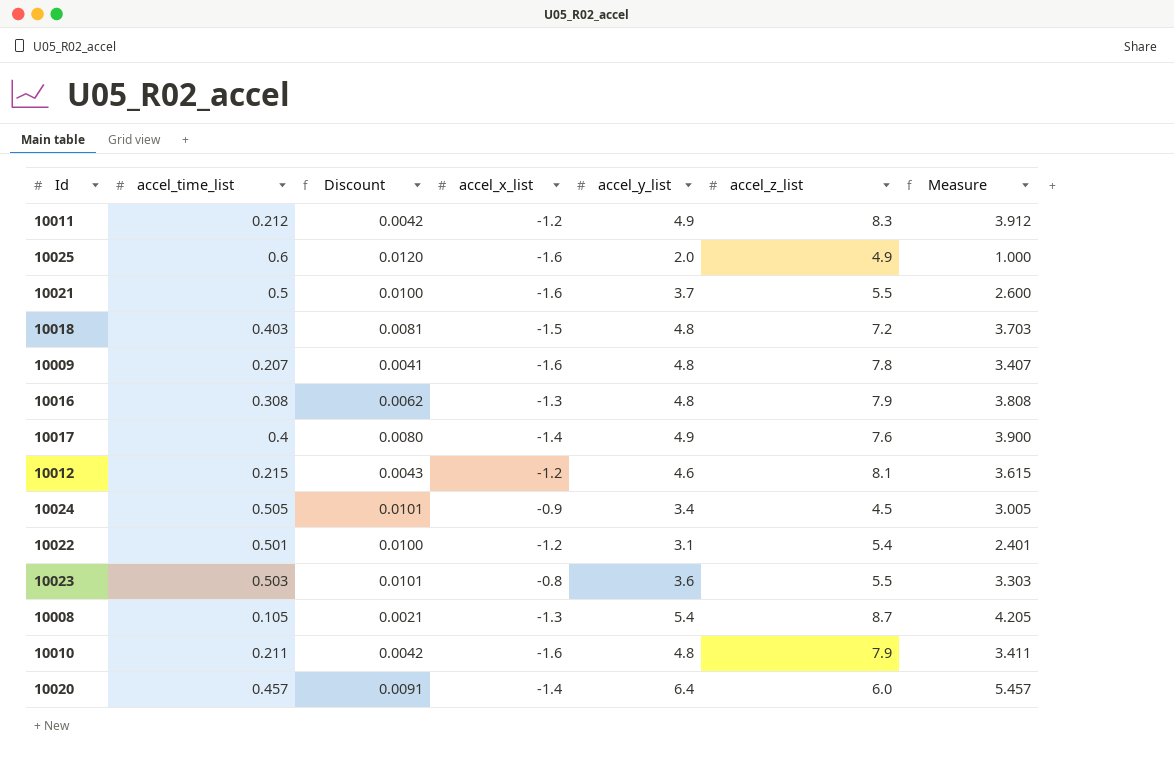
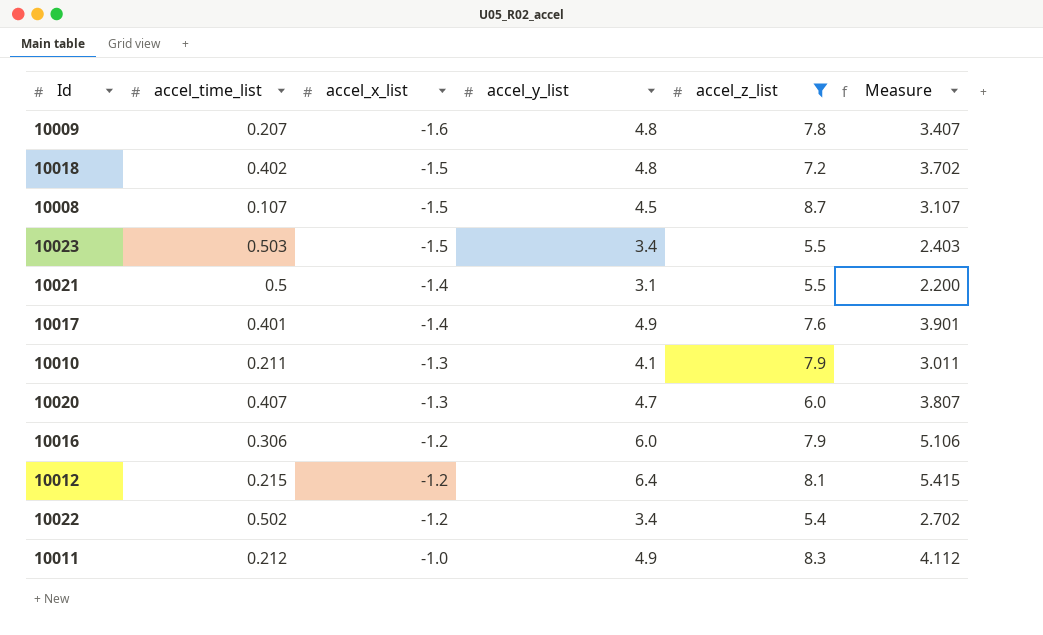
filter: none -> accel_z_list >= 5.4
row order: none -> accel_x_list ascending
column Discount | formula: [accel_time_list] * 0.02 -> none
10018 | accel_time_list: 0.403 -> 0.402
10018 | Measure: 3.703 -> 3.702
10008 | accel_time_list: 0.105 -> 0.107
10008 | accel_x_list: -1.3 -> -1.5
10008 | accel_y_list: 5.4 -> 4.5
10008 | Measure: 4.205 -> 3.107
10023 | accel_x_list: -0.8 -> -1.5
10023 | accel_y_list: 3.6 -> 3.4
10023 | Measure: 3.303 -> 2.403
10021 | accel_x_list: -1.6 -> -1.4
10021 | accel_y_list: 3.7 -> 3.1
10021 | Measure: 2.600 -> 2.200
10017 | accel_time_list: 0.4 -> 0.401
10017 | Measure: 3.900 -> 3.901
10010 | accel_x_list: -1.6 -> -1.3
10010 | accel_y_list: 4.8 -> 4.1
10010 | Measure: 3.411 -> 3.011
10020 | accel_time_list: 0.457 -> 0.407
10020 | accel_x_list: -1.4 -> -1.3
10020 | accel_y_list: 6.4 -> 4.7
10020 | Measure: 5.457 -> 3.807
10016 | accel_time_list: 0.308 -> 0.306
10016 | accel_x_list: -1.3 -> -1.2
10016 | accel_y_list: 4.8 -> 6.0
10016 | Measure: 3.808 -> 5.106
10012 | accel_y_list: 4.6 -> 6.4
10012 | Measure: 3.615 -> 5.415
10022 | accel_time_list: 0.501 -> 0.502
10022 | accel_y_list: 3.1 -> 3.4
10022 | Measure: 2.401 -> 2.702
10011 | accel_x_list: -1.2 -> -1.0
10011 | Measure: 3.912 -> 4.112

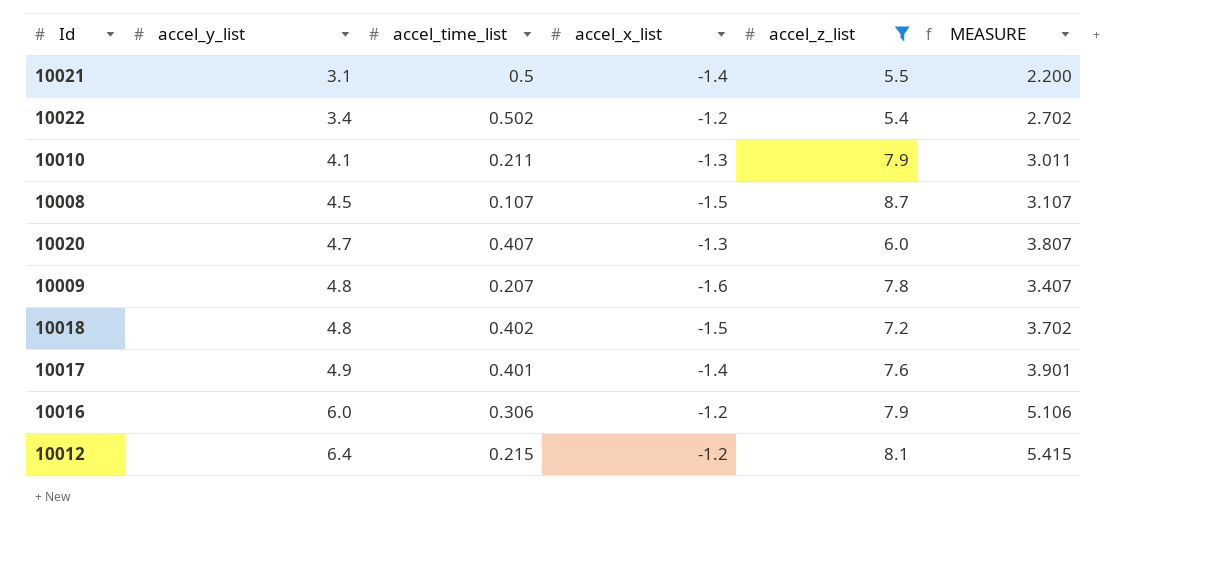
row order: accel_x_list ascending -> accel_y_list ascending
column accel_y_list | position: 4 -> 2
column name: Measure -> MEASURE
row 10023: 0.503 | -1.5 | 3.4 | 5.5 | 2.403 -> none
row 10011: 0.212 | -1.0 | 4.9 | 8.3 | 4.112 -> none

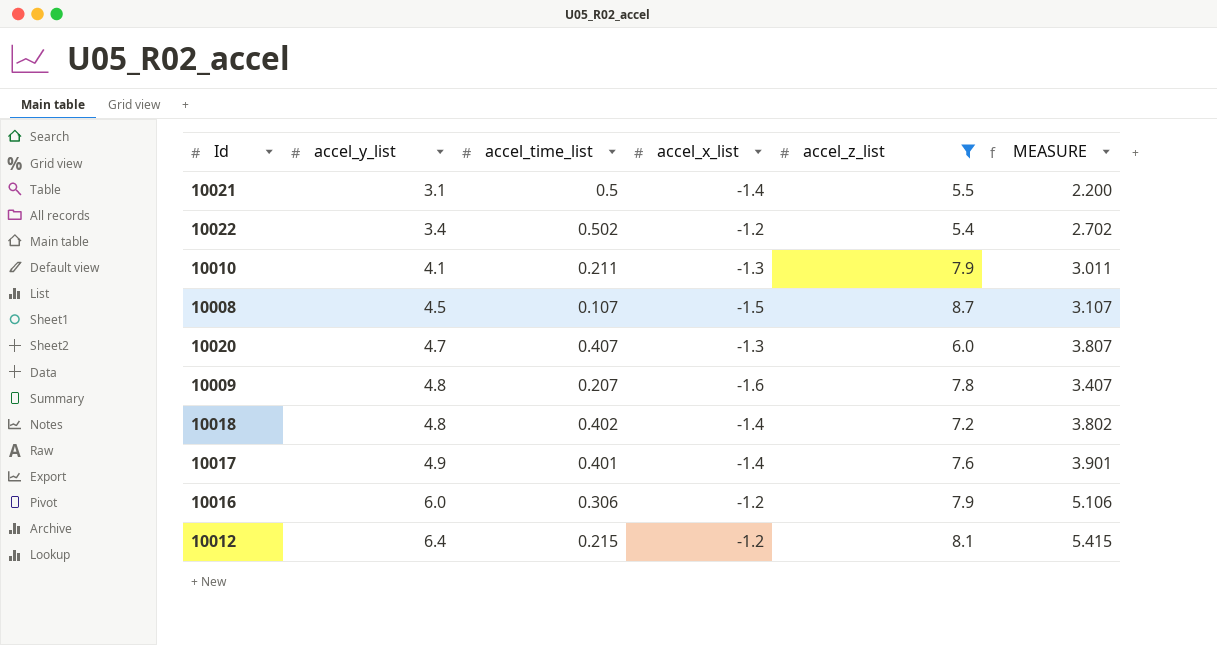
10018 | accel_x_list: -1.5 -> -1.4
10018 | MEASURE: 3.702 -> 3.802

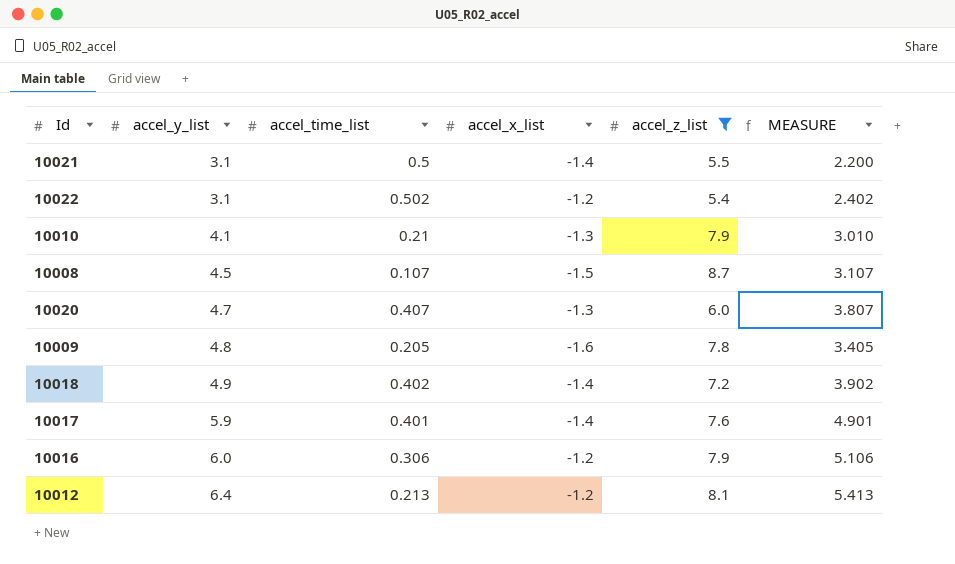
10022 | accel_y_list: 3.4 -> 3.1
10022 | MEASURE: 2.702 -> 2.402
10010 | accel_time_list: 0.211 -> 0.21
10010 | MEASURE: 3.011 -> 3.010
10009 | accel_time_list: 0.207 -> 0.205
10009 | MEASURE: 3.407 -> 3.405
10018 | accel_y_list: 4.8 -> 4.9
10018 | MEASURE: 3.802 -> 3.902
10017 | accel_y_list: 4.9 -> 5.9
10017 | MEASURE: 3.901 -> 4.901
10012 | accel_time_list: 0.215 -> 0.213
10012 | MEASURE: 5.415 -> 5.413

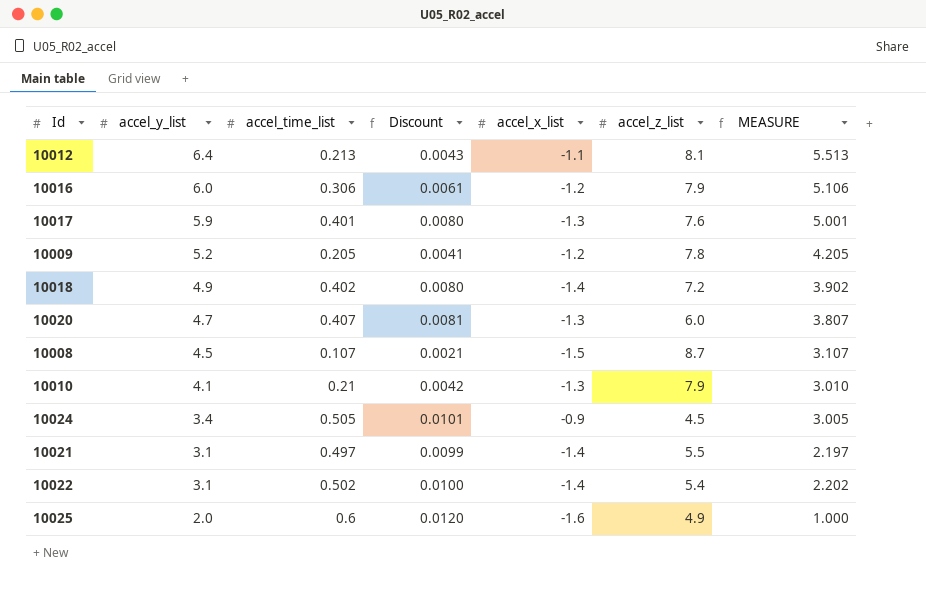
filter: accel_z_list >= 5.4 -> none
row order: accel_y_list ascending -> accel_y_list descending
column Discount | formula: none -> [accel_time_list] * 0.02
10012 | accel_x_list: -1.2 -> -1.1
10012 | MEASURE: 5.413 -> 5.513
10017 | accel_x_list: -1.4 -> -1.3
10017 | MEASURE: 4.901 -> 5.001
10009 | accel_y_list: 4.8 -> 5.2
10009 | accel_x_list: -1.6 -> -1.2
10009 | MEASURE: 3.405 -> 4.205
10021 | accel_time_list: 0.5 -> 0.497
10021 | MEASURE: 2.200 -> 2.197
10022 | accel_x_list: -1.2 -> -1.4
10022 | MEASURE: 2.402 -> 2.202

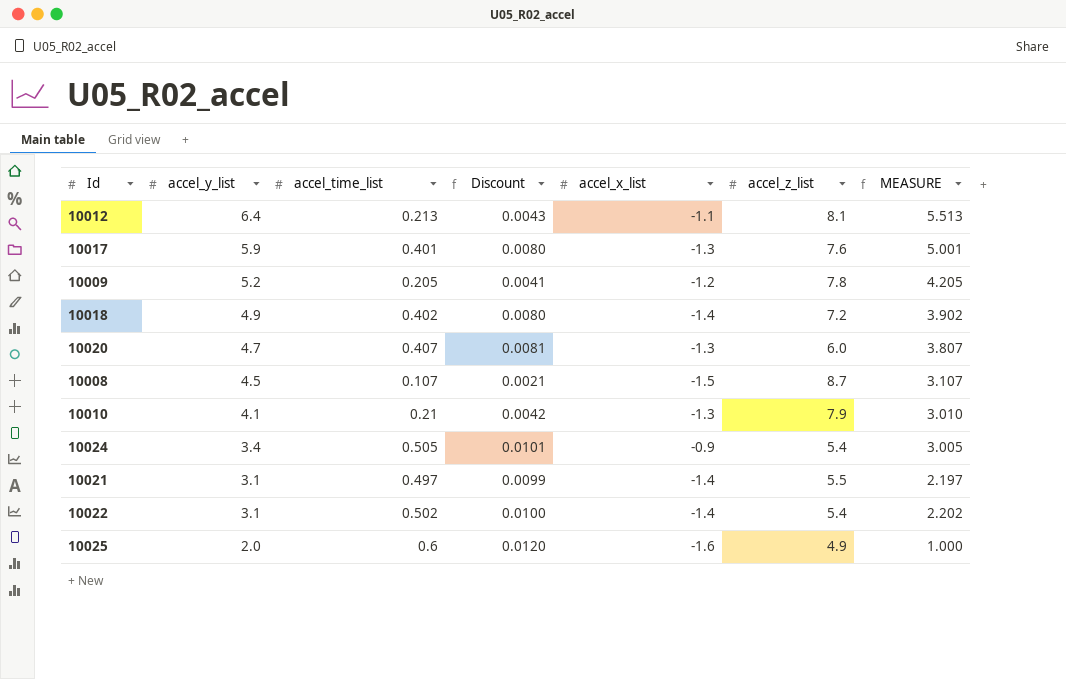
row 10016: 6.0 | 0.306 | 0.0061 | -1.2 | 7.9 | 5.106 -> none
10024 | accel_z_list: 4.5 -> 5.4

